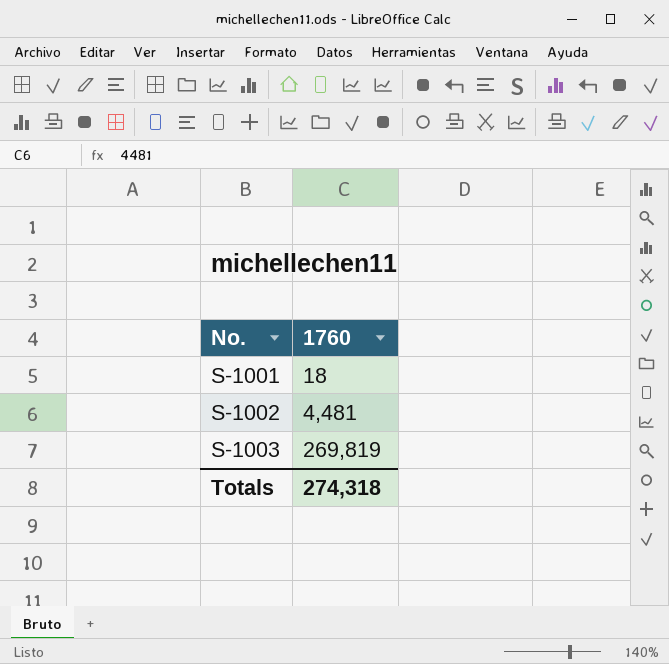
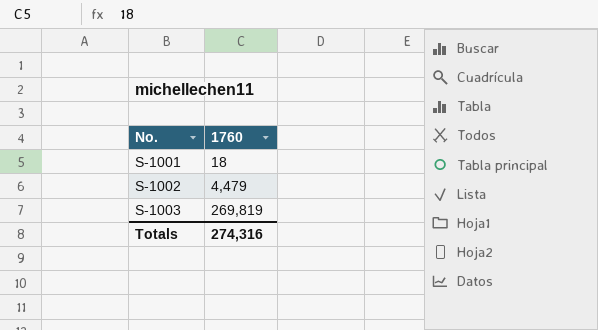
S-1002 | 1760: 4,481 -> 4,479
Totals | 1760: 274,318 -> 274,316

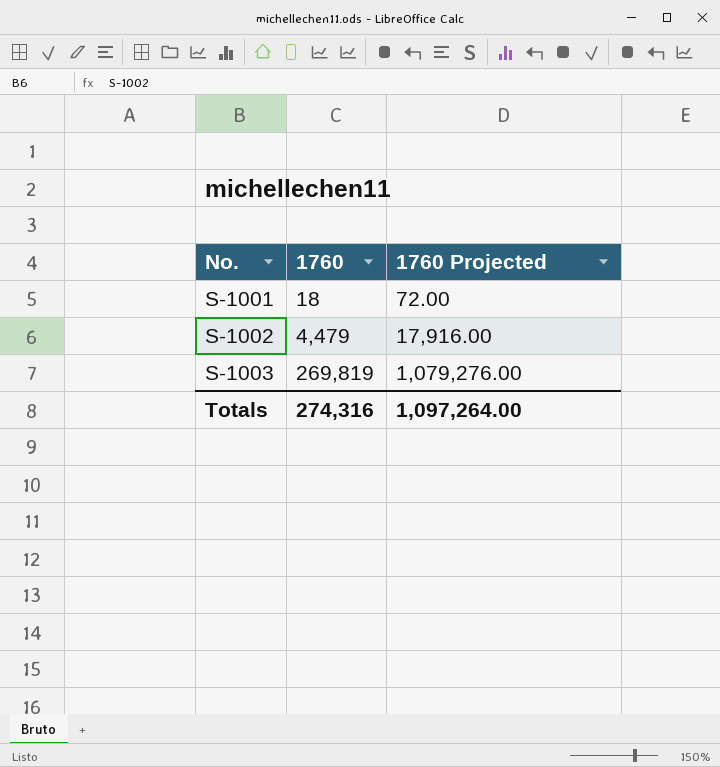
column 1760 Projected | formula: none -> [1760] * 4

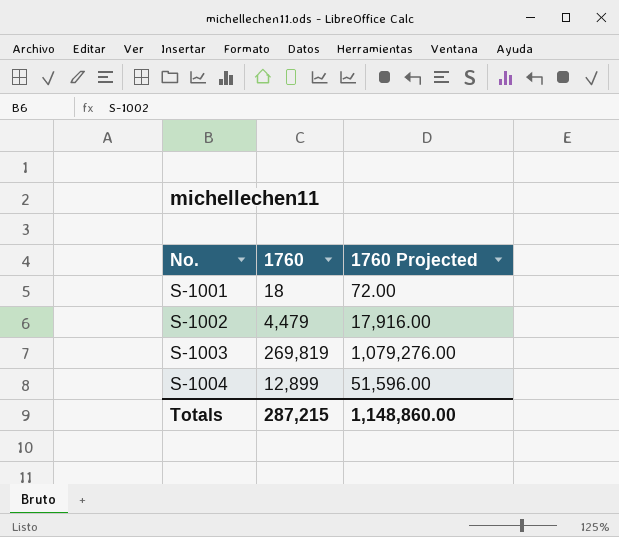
row S-1004: none -> 12,899 | 51,596.00
Totals | 1760: 274,316 -> 287,215
Totals | 1760 Projected: 1,097,264.00 -> 1,148,860.00

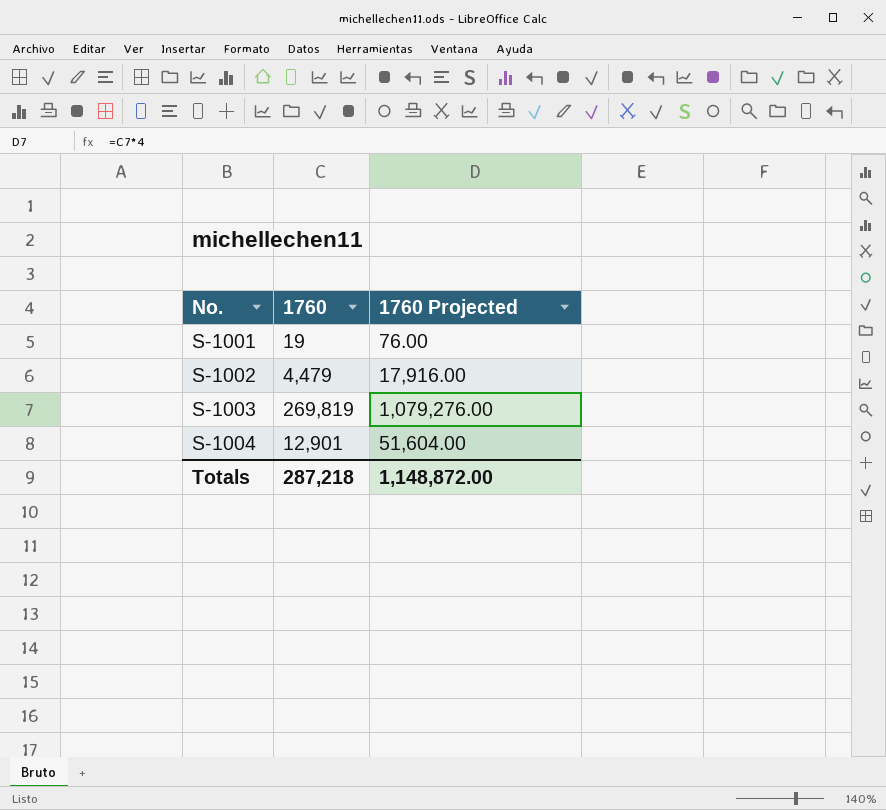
S-1001 | 1760: 18 -> 19
S-1001 | 1760 Projected: 72.00 -> 76.00
S-1004 | 1760: 12,899 -> 12,901
S-1004 | 1760 Projected: 51,596.00 -> 51,604.00
Totals | 1760: 287,215 -> 287,218
Totals | 1760 Projected: 1,148,860.00 -> 1,148,872.00

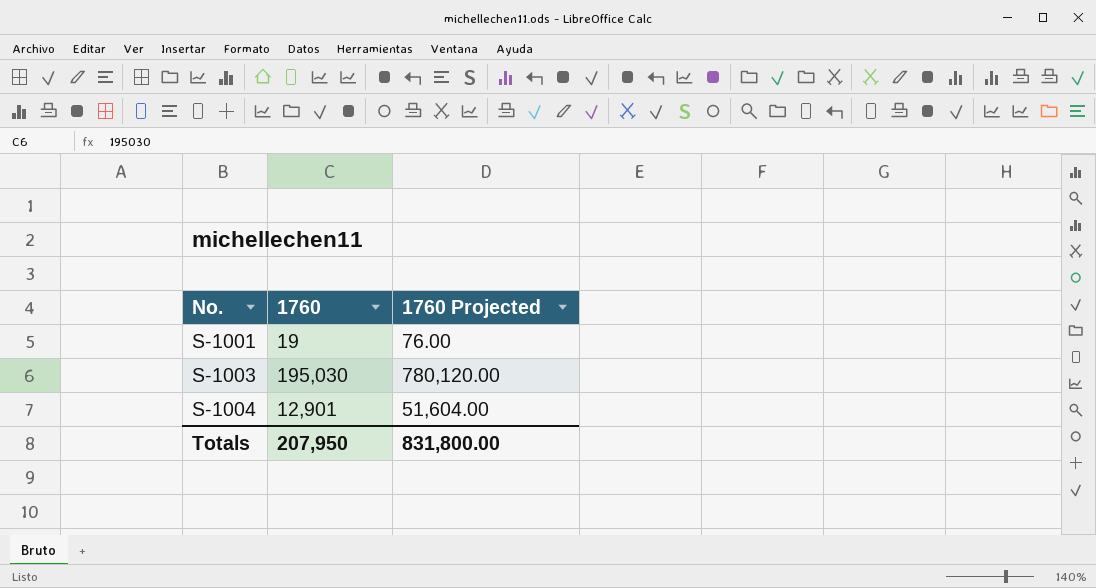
row S-1002: 4,479 | 17,916.00 -> none
S-1003 | 1760: 269,819 -> 195,030
S-1003 | 1760 Projected: 1,079,276.00 -> 780,120.00
Totals | 1760: 287,218 -> 207,950
Totals | 1760 Projected: 1,148,872.00 -> 831,800.00

